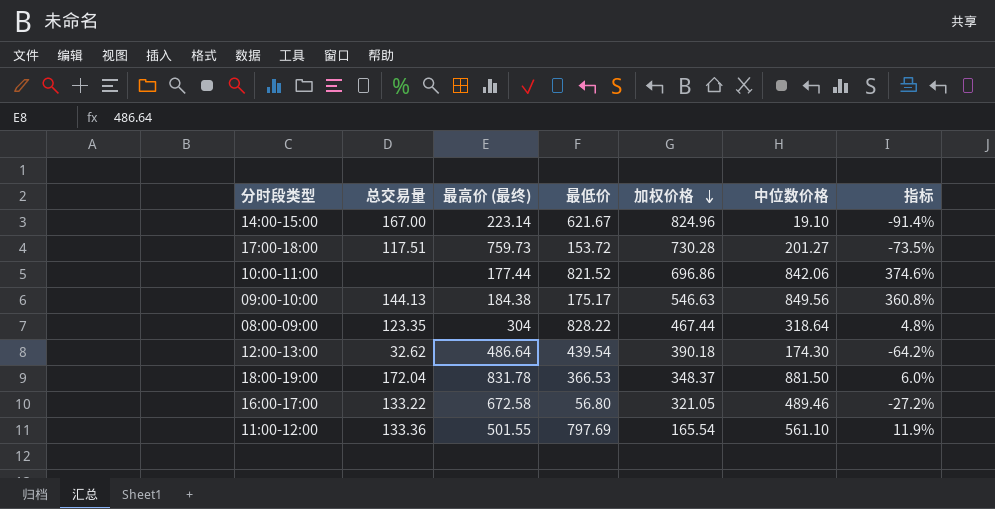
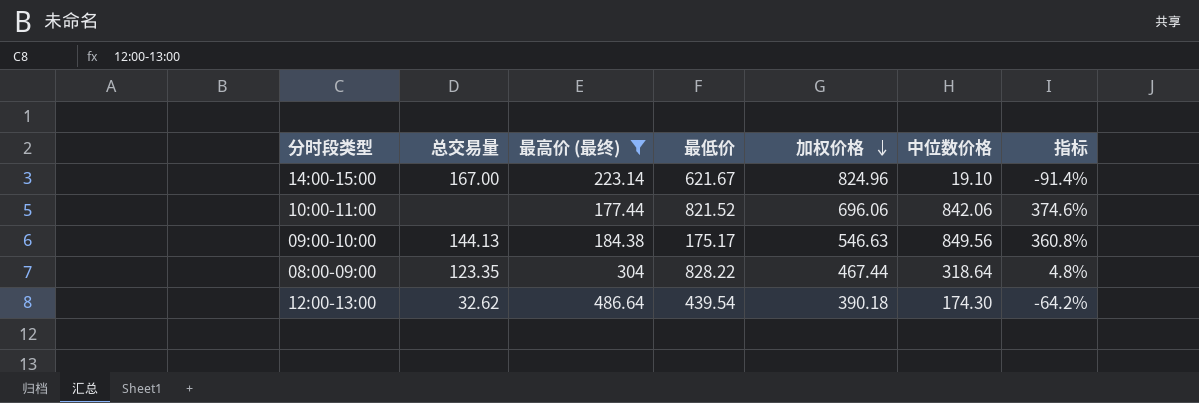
filter: none -> 最高价 (最终) <= 486.64
10:00-11:00 | 加权价格: 696.86 -> 696.06

